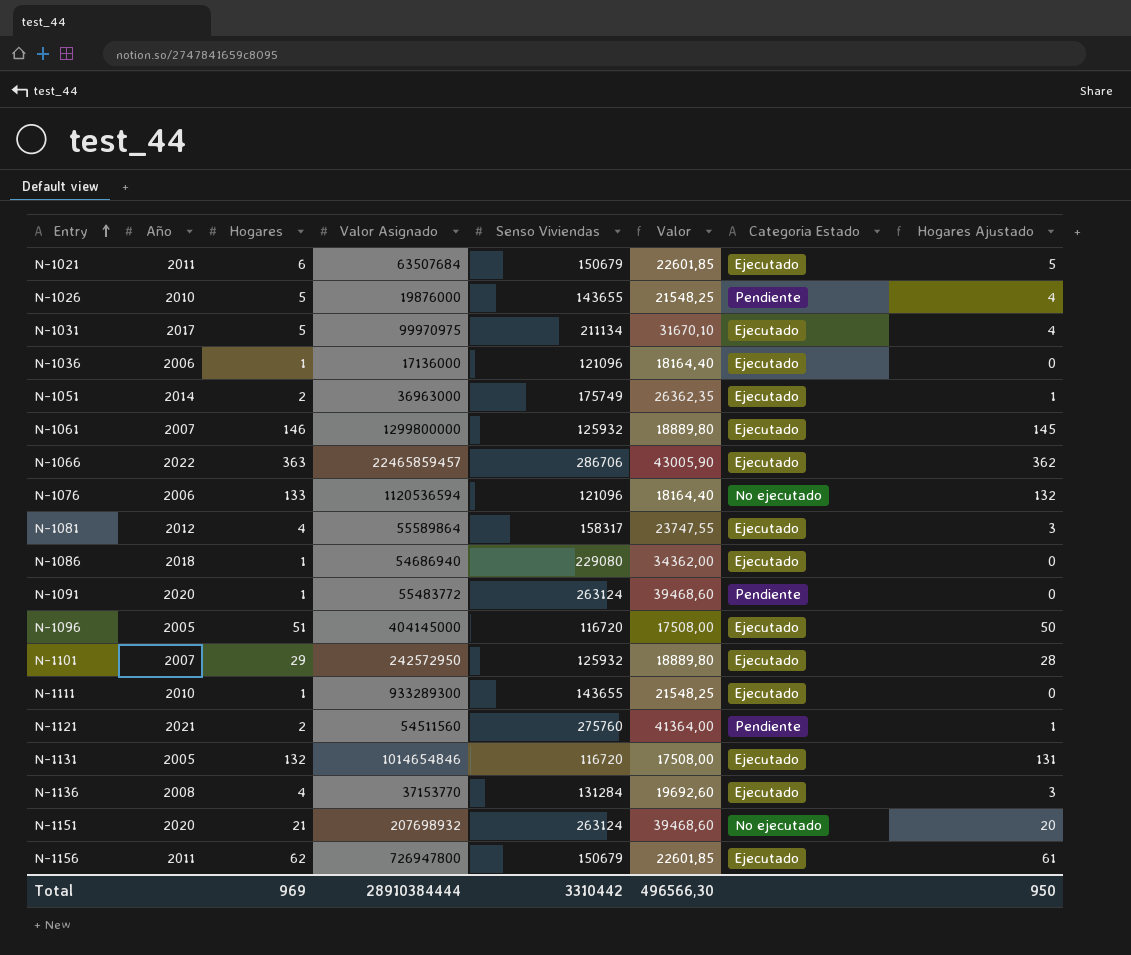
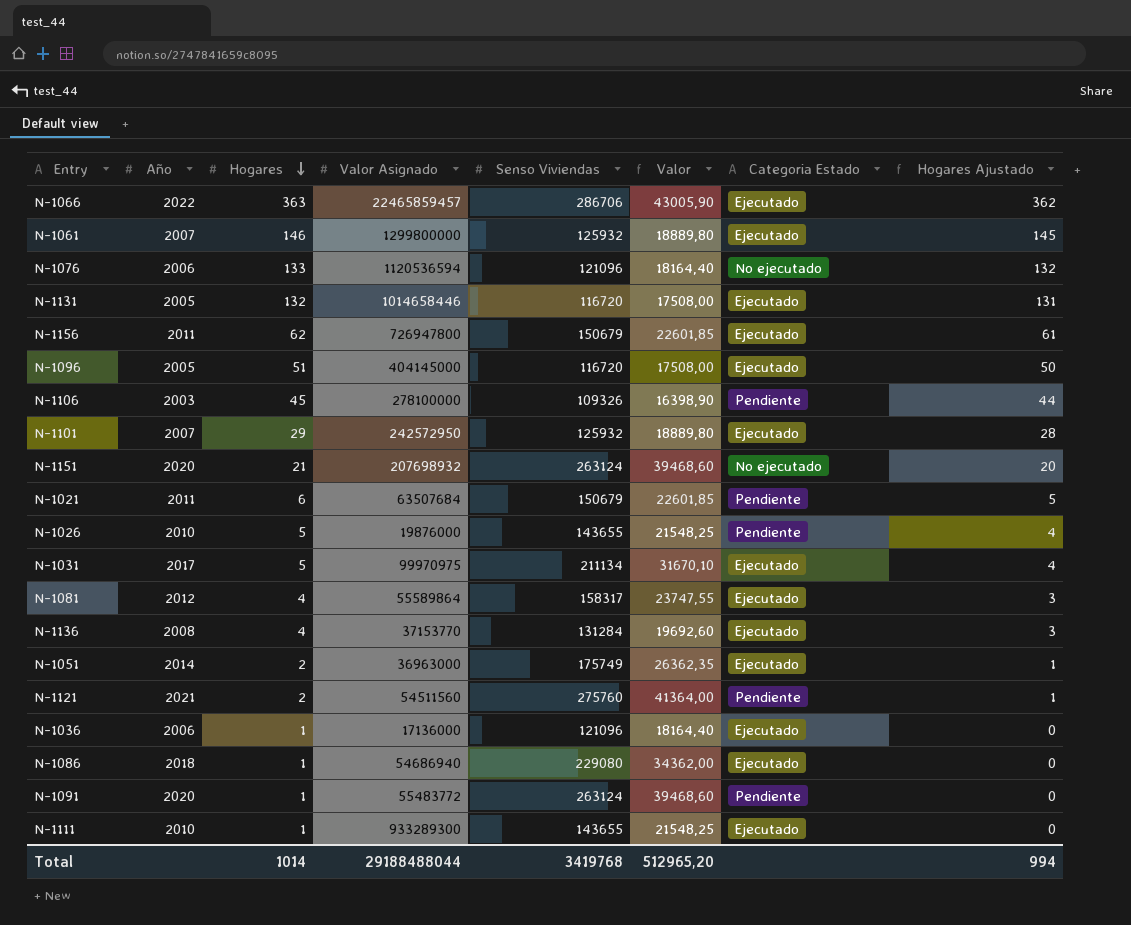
row order: Entry ascending -> Hogares descending
N-1131 | Valor Asignado: 1014654846 -> 1014658446
row N-1106: none -> 2003 | 45 | 278100000 | 109326 | 16398,90 | Pendiente | 44
N-1021 | Categoria Estado: Ejecutado -> Pendiente
Total | Hogares: 969 -> 1014
Total | Valor Asignado: 28910384444 -> 29188488044
Total | Senso Viviendas: 3310442 -> 3419768
Total | Valor: 496566,30 -> 512965,20
Total | Hogares Ajustado: 950 -> 994

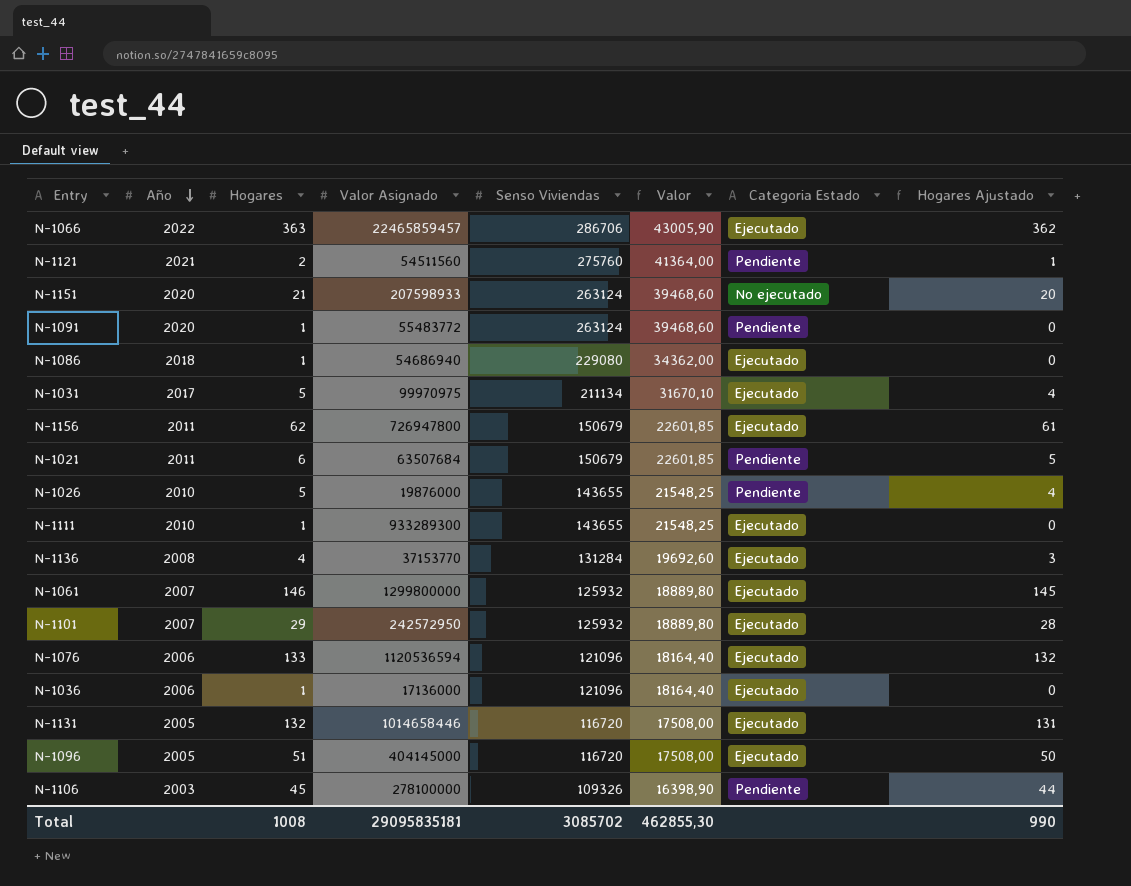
row order: Hogares descending -> Año descending
row N-1081: 2012 | 4 | 55589864 | 158317 | 23747,55 | Ejecutado | 3 -> none
row N-1051: 2014 | 2 | 36963000 | 175749 | 26362,35 | Ejecutado | 1 -> none
N-1151 | Valor Asignado: 207698932 -> 207598933
N-1076 | Categoria Estado: No ejecutado -> Ejecutado
Total | Hogares: 1014 -> 1008
Total | Valor Asignado: 29188488044 -> 29095835181
Total | Senso Viviendas: 3419768 -> 3085702
Total | Valor: 512965,20 -> 462855,30
Total | Hogares Ajustado: 994 -> 990

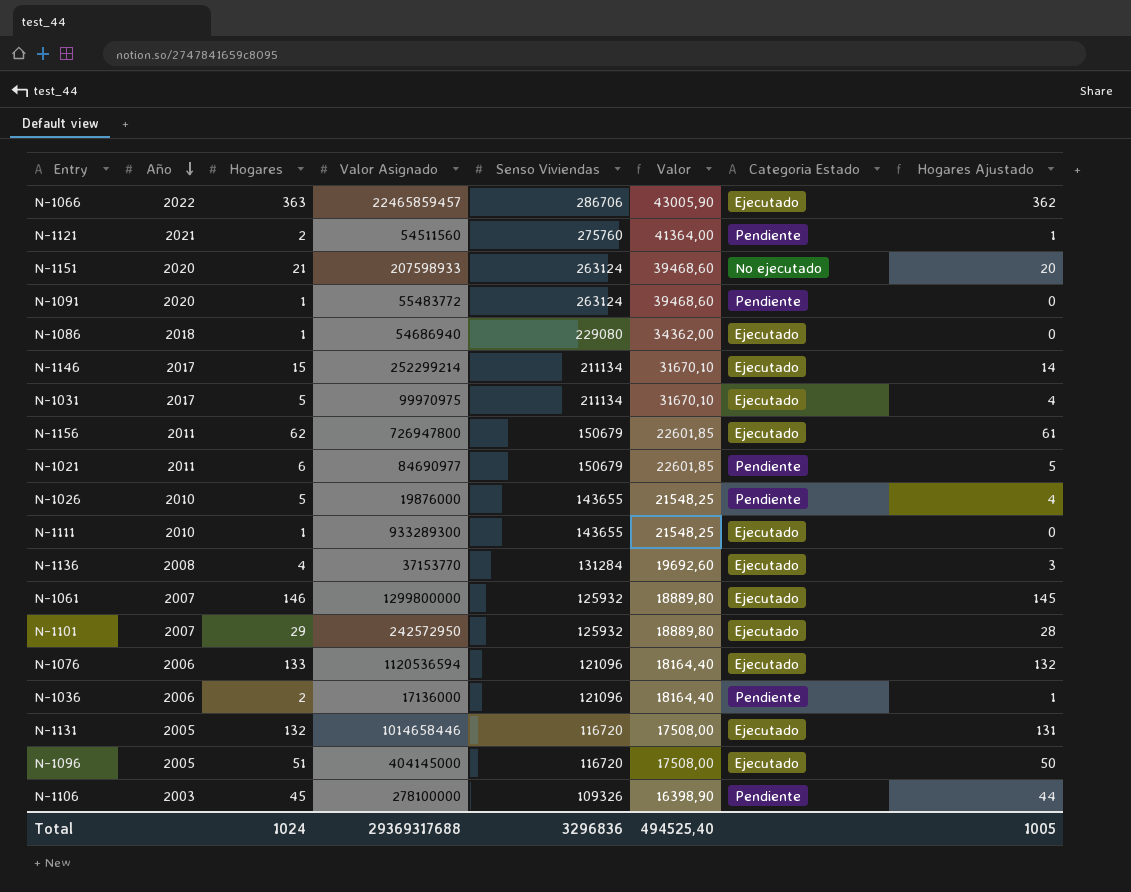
row N-1146: none -> 2017 | 15 | 252299214 | 211134 | 31670,10 | Ejecutado | 14
N-1021 | Valor Asignado: 63507684 -> 84690977
N-1036 | Hogares: 1 -> 2
N-1036 | Categoria Estado: Ejecutado -> Pendiente
N-1036 | Hogares Ajustado: 0 -> 1
Total | Hogares: 1008 -> 1024
Total | Valor Asignado: 29095835181 -> 29369317688
Total | Senso Viviendas: 3085702 -> 3296836
Total | Valor: 462855,30 -> 494525,40
Total | Hogares Ajustado: 990 -> 1005

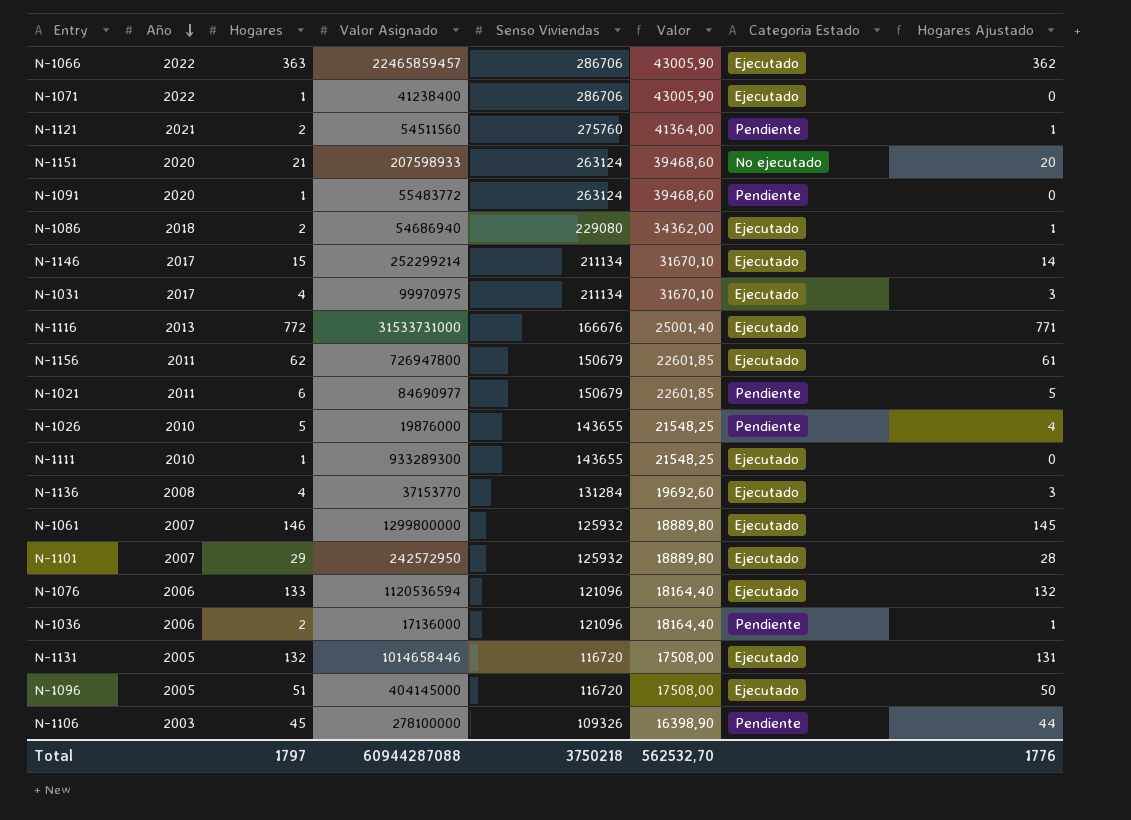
row N-1071: none -> 2022 | 1 | 41238400 | 286706 | 43005,90 | Ejecutado | 0
N-1086 | Hogares: 1 -> 2
N-1086 | Hogares Ajustado: 0 -> 1
N-1031 | Hogares: 5 -> 4
N-1031 | Hogares Ajustado: 4 -> 3
row N-1116: none -> 2013 | 772 | 31533731000 | 166676 | 25001,40 | Ejecutado | 771
Total | Hogares: 1024 -> 1797
Total | Valor Asignado: 29369317688 -> 60944287088
Total | Senso Viviendas: 3296836 -> 3750218
Total | Valor: 494525,40 -> 562532,70
Total | Hogares Ajustado: 1005 -> 1776

